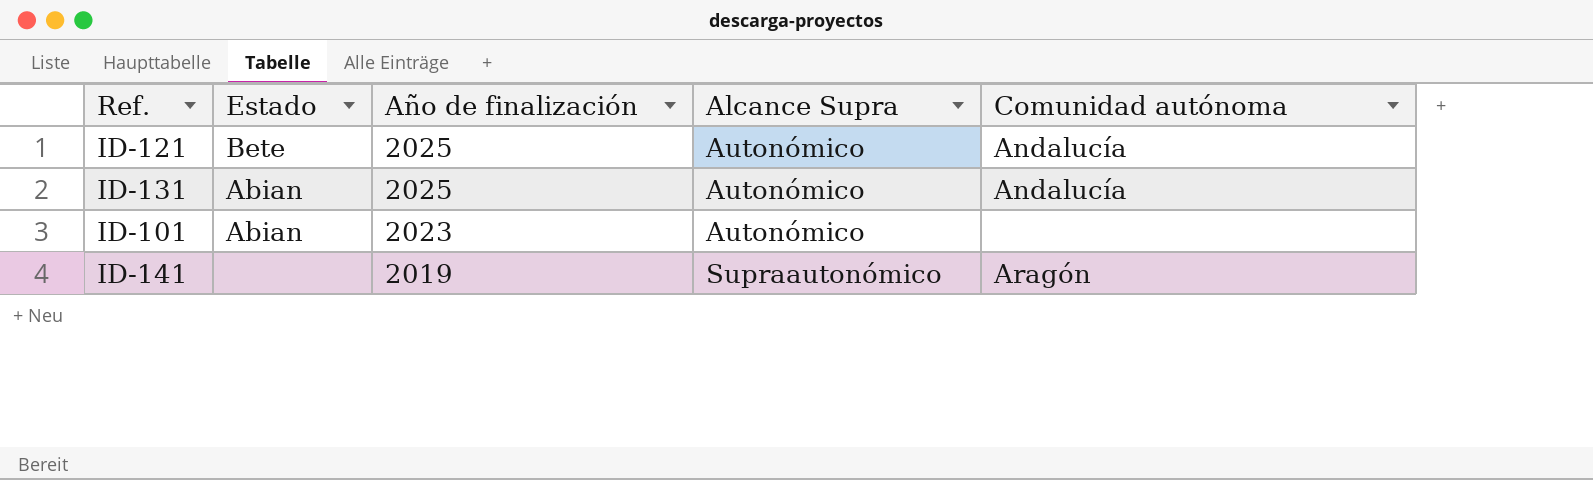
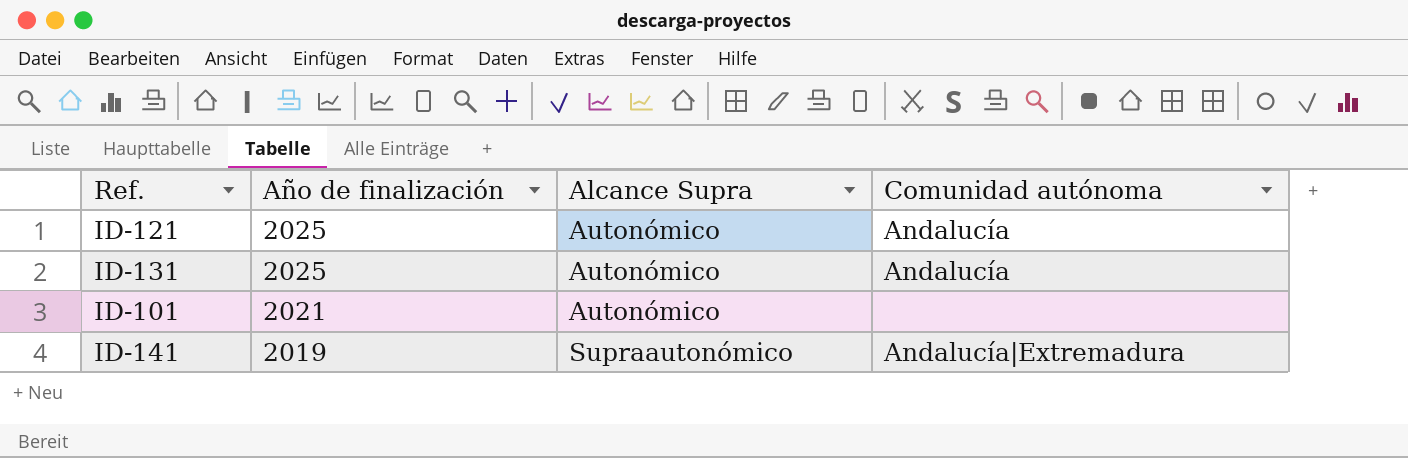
column Estado | position: 2 -> none
ID-101 | Año de finalización: 2023 -> 2021
ID-141 | Comunidad autónoma: Aragón -> Andalucía|Extremadura

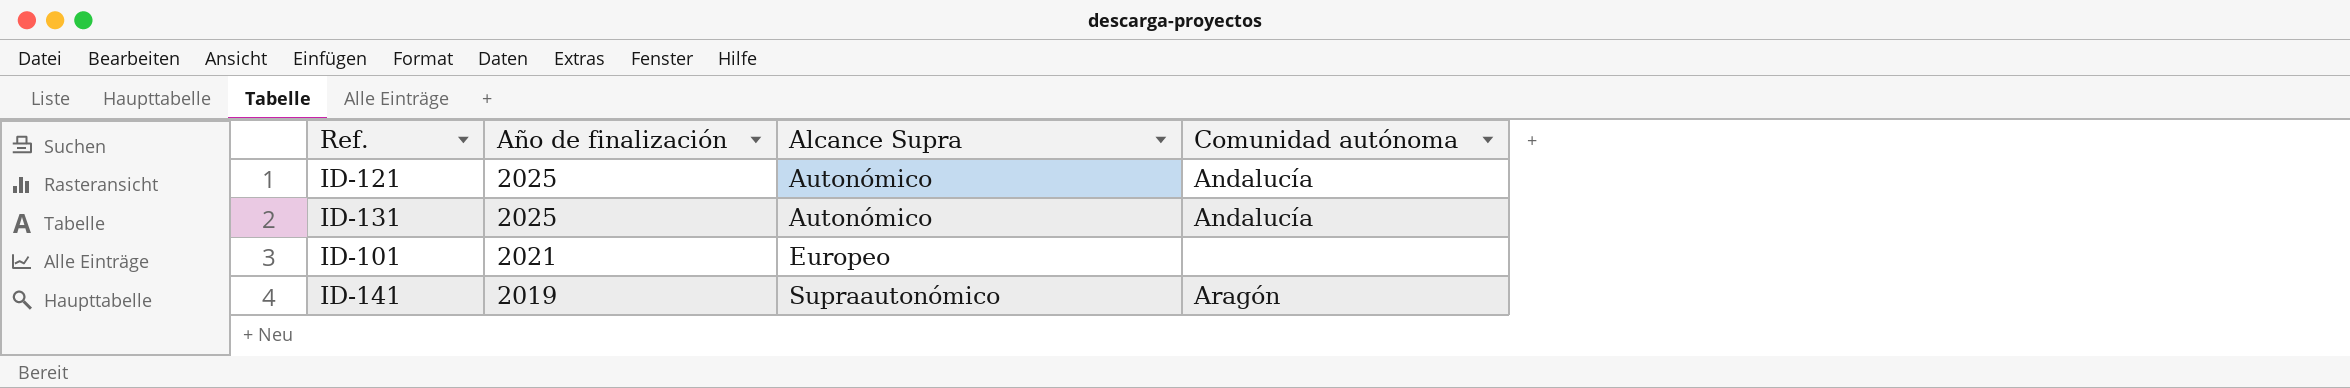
ID-101 | Alcance Supra: Autonómico -> Europeo
ID-141 | Comunidad autónoma: Andalucía|Extremadura -> Aragón

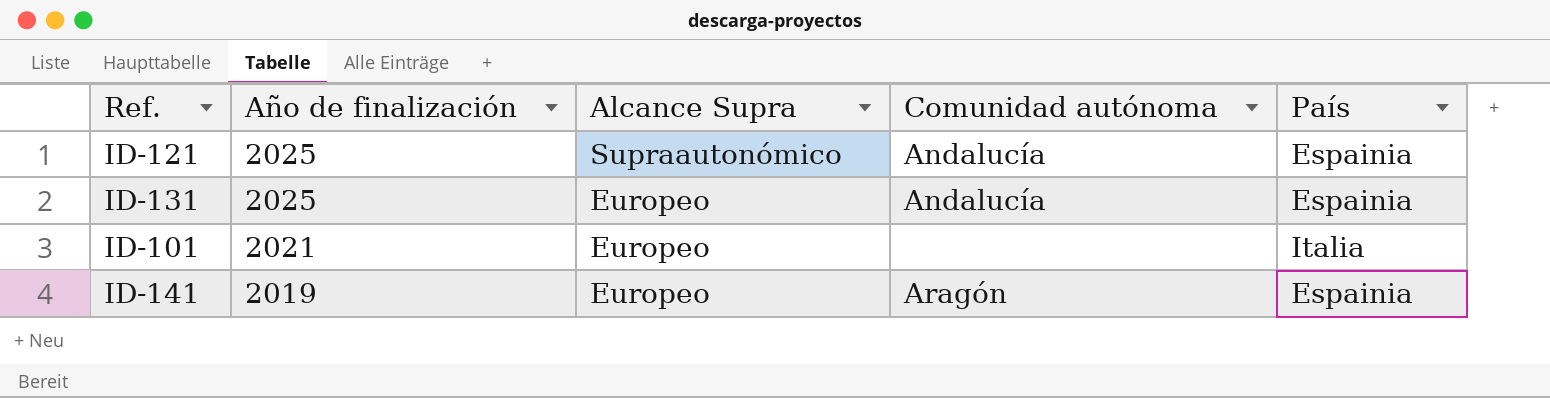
column País | position: none -> 5
ID-121 | Alcance Supra: Autonómico -> Supraautonómico
ID-131 | Alcance Supra: Autonómico -> Europeo
ID-141 | Alcance Supra: Supraautonómico -> Europeo

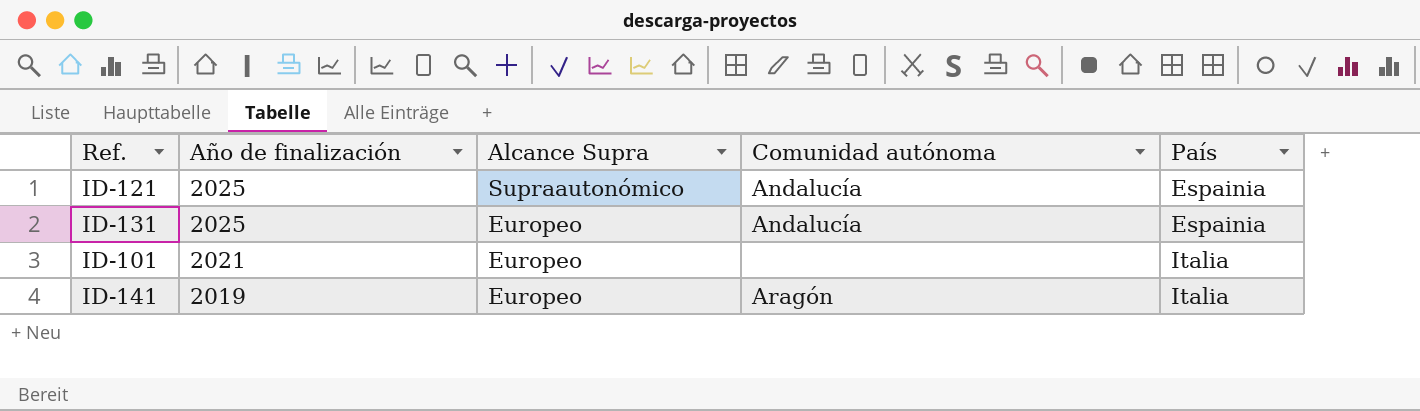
ID-141 | País: Espainia -> Italia

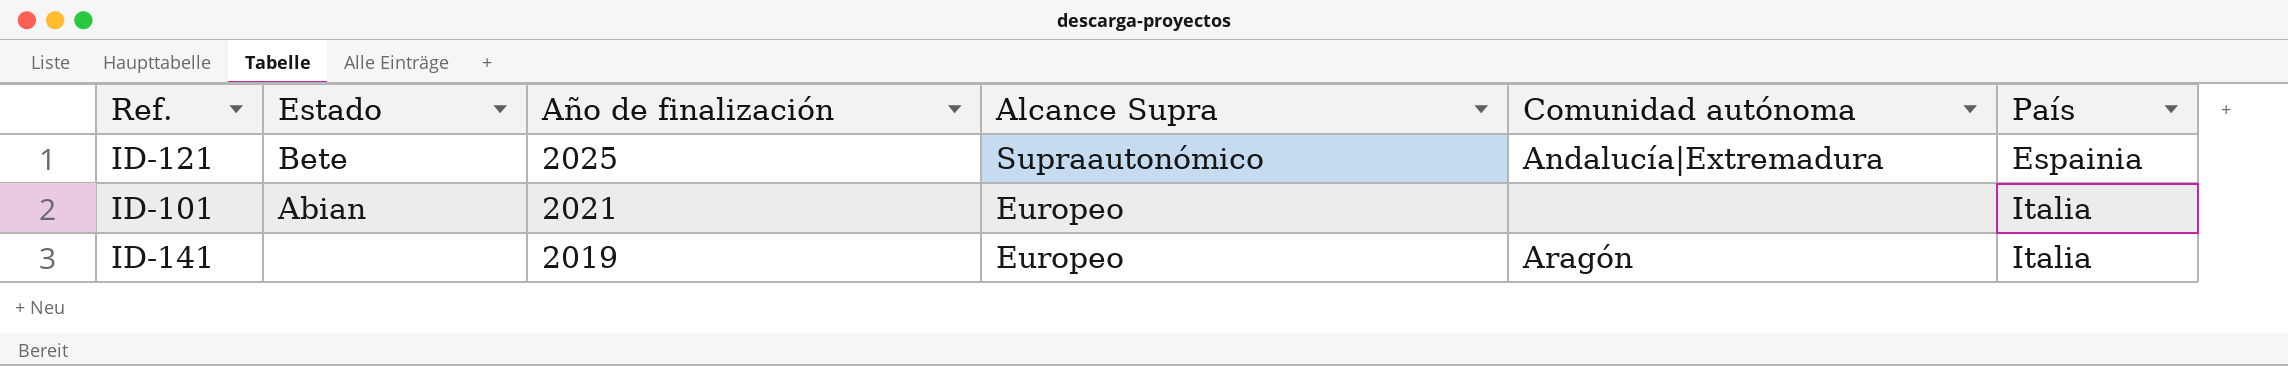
column Estado | position: none -> 2
row ID-131: 2025 | Europeo | Andalucía | Espainia -> none
ID-121 | Comunidad autónoma: Andalucía -> Andalucía|Extremadura

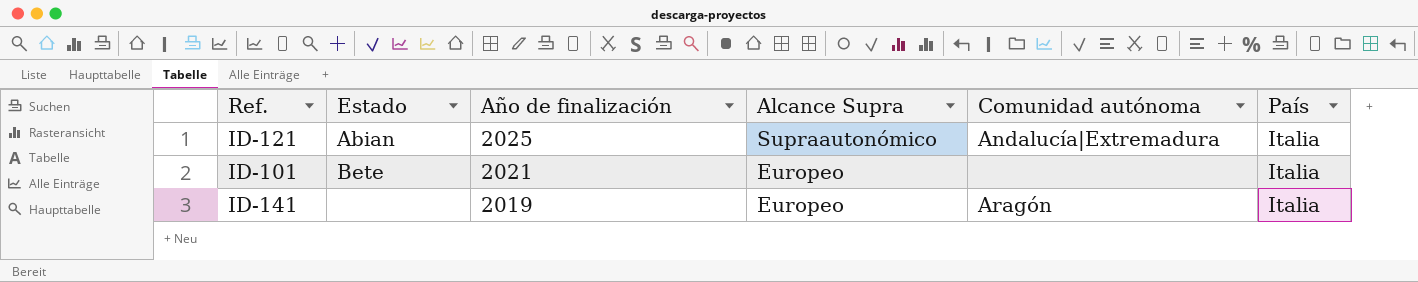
ID-121 | Estado: Bete -> Abian
ID-121 | País: Espainia -> Italia
ID-101 | Estado: Abian -> Bete

